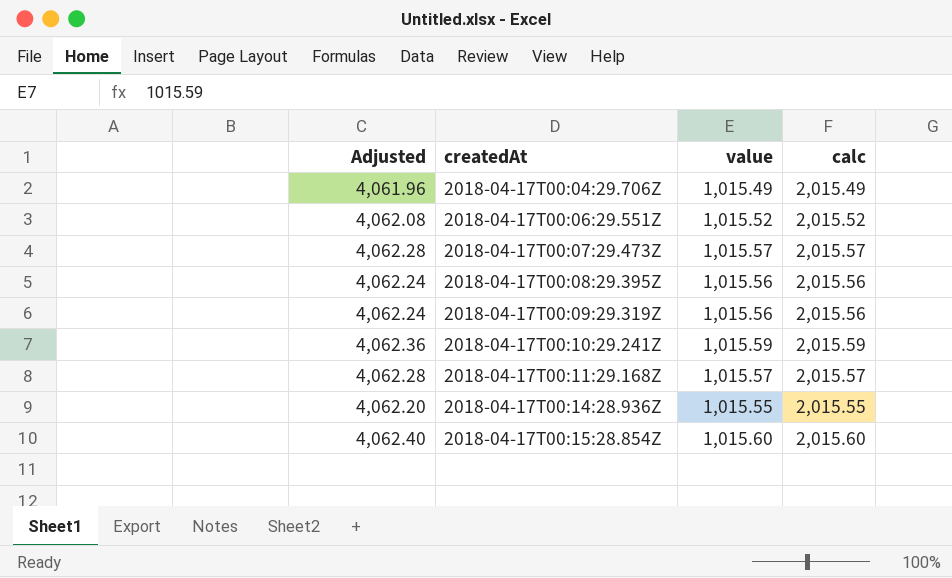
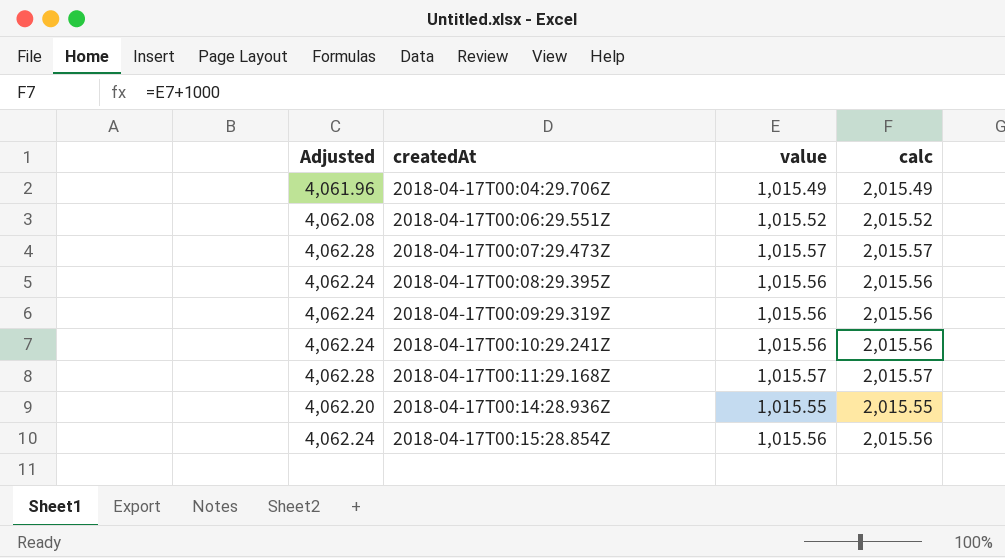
2018-04-17T00:10:29.241Z | Adjusted: 4,062.36 -> 4,062.24
2018-04-17T00:10:29.241Z | value: 1,015.59 -> 1,015.56
2018-04-17T00:10:29.241Z | calc: 2,015.59 -> 2,015.56
2018-04-17T00:15:28.854Z | Adjusted: 4,062.40 -> 4,062.24
2018-04-17T00:15:28.854Z | value: 1,015.60 -> 1,015.56
2018-04-17T00:15:28.854Z | calc: 2,015.60 -> 2,015.56

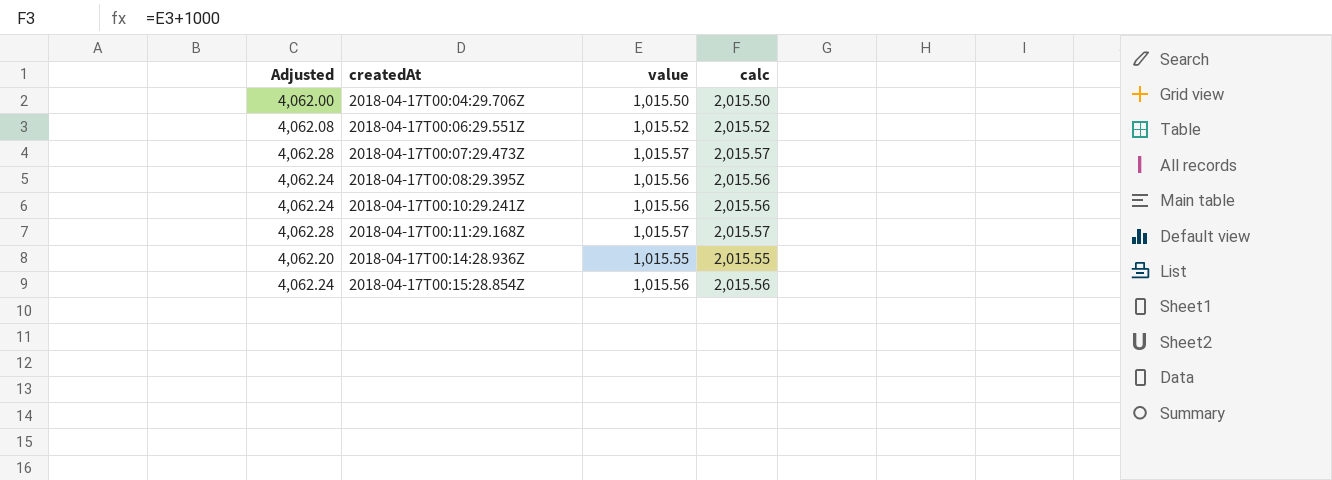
row 2018-04-17T00:09:29.319Z: 4,062.24 | 1,015.56 | 2,015.56 -> none
2018-04-17T00:04:29.706Z | Adjusted: 4,061.96 -> 4,062.00
2018-04-17T00:04:29.706Z | value: 1,015.49 -> 1,015.50
2018-04-17T00:04:29.706Z | calc: 2,015.49 -> 2,015.50

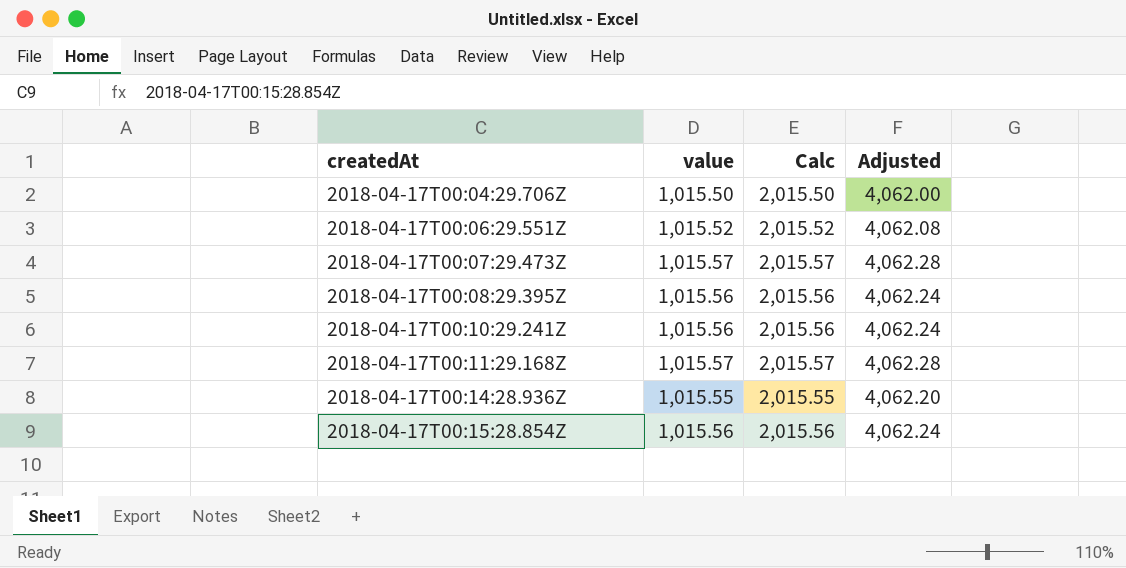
column name: calc -> Calc
column Adjusted | position: 1 -> 4

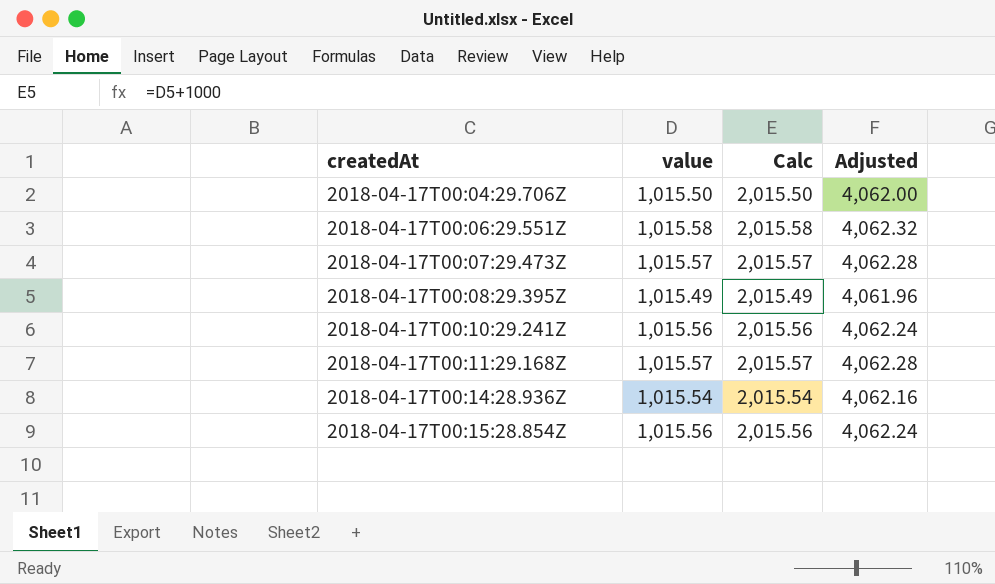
2018-04-17T00:06:29.551Z | value: 1,015.52 -> 1,015.58
2018-04-17T00:06:29.551Z | Calc: 2,015.52 -> 2,015.58
2018-04-17T00:06:29.551Z | Adjusted: 4,062.08 -> 4,062.32
2018-04-17T00:08:29.395Z | value: 1,015.56 -> 1,015.49
2018-04-17T00:08:29.395Z | Calc: 2,015.56 -> 2,015.49
2018-04-17T00:08:29.395Z | Adjusted: 4,062.24 -> 4,061.96
2018-04-17T00:14:28.936Z | value: 1,015.55 -> 1,015.54
2018-04-17T00:14:28.936Z | Calc: 2,015.55 -> 2,015.54
2018-04-17T00:14:28.936Z | Adjusted: 4,062.20 -> 4,062.16

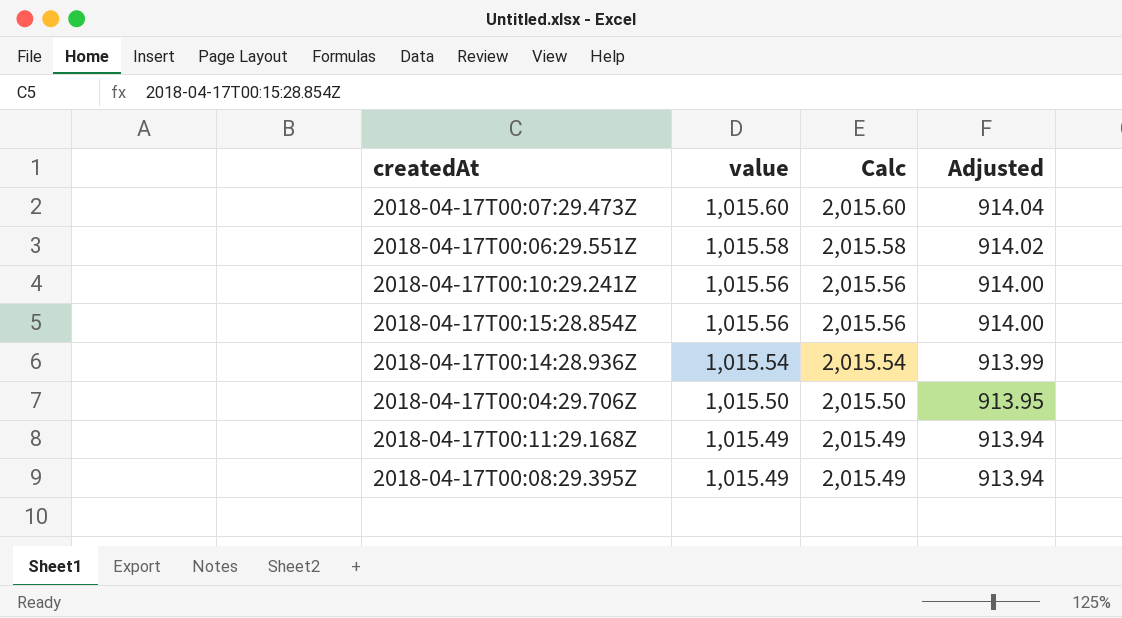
row order: createdAt ascending -> value descending
column Adjusted | formula: [value] * 4 -> [value] * 0.9
2018-04-17T00:07:29.473Z | value: 1,015.57 -> 1,015.60
2018-04-17T00:07:29.473Z | Calc: 2,015.57 -> 2,015.60
2018-04-17T00:11:29.168Z | value: 1,015.57 -> 1,015.49
2018-04-17T00:11:29.168Z | Calc: 2,015.57 -> 2,015.49

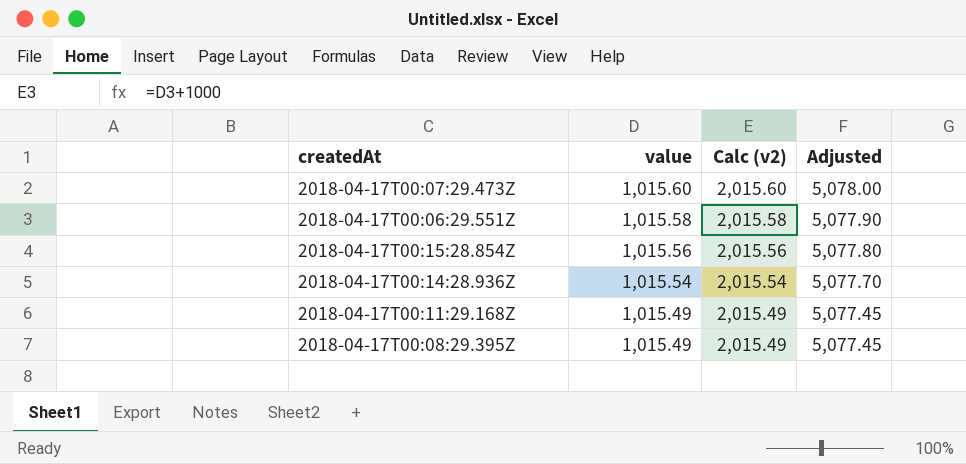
column name: Calc -> Calc (v2)
column Adjusted | formula: [value] * 0.9 -> [value] * 5
row 2018-04-17T00:10:29.241Z: 1,015.56 | 2,015.56 | 914.00 -> none
row 2018-04-17T00:04:29.706Z: 1,015.50 | 2,015.50 | 913.95 -> none

